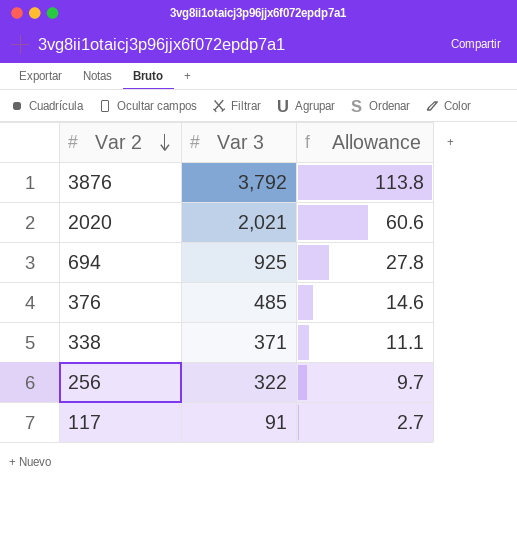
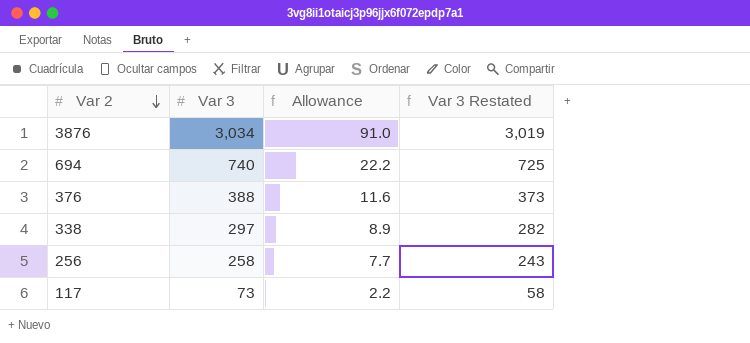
column Var 3 Restated | formula: none -> [Var 3] - 15
row 2020: 2,021 | 60.6 -> none
3876 | Var 3: 3,792 -> 3,034
3876 | Allowance: 113.8 -> 91.0
694 | Var 3: 925 -> 740
694 | Allowance: 27.8 -> 22.2
376 | Var 3: 485 -> 388
376 | Allowance: 14.6 -> 11.6
338 | Var 3: 371 -> 297
338 | Allowance: 11.1 -> 8.9
256 | Var 3: 322 -> 258
256 | Allowance: 9.7 -> 7.7
117 | Var 3: 91 -> 73
117 | Allowance: 2.7 -> 2.2

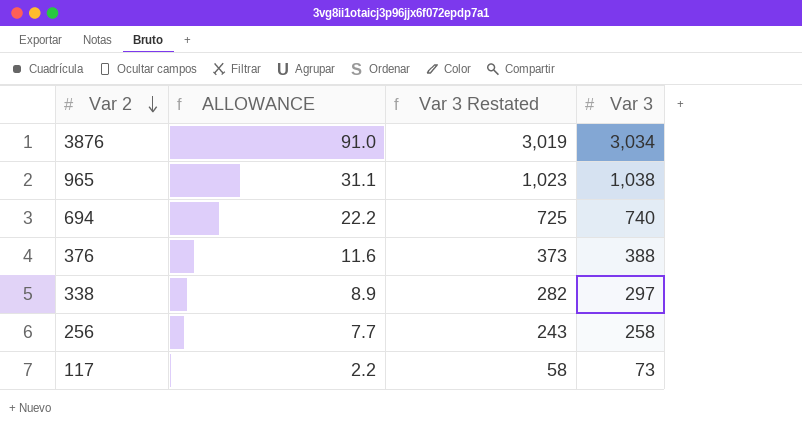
column name: Allowance -> ALLOWANCE
column Var 3 | position: 2 -> 4
row 965: none -> 31.1 | 1,023 | 1,038

